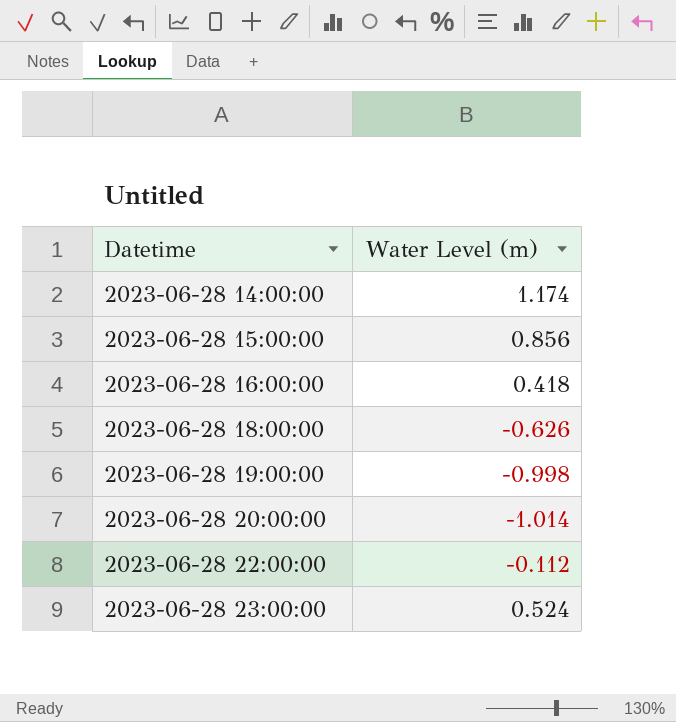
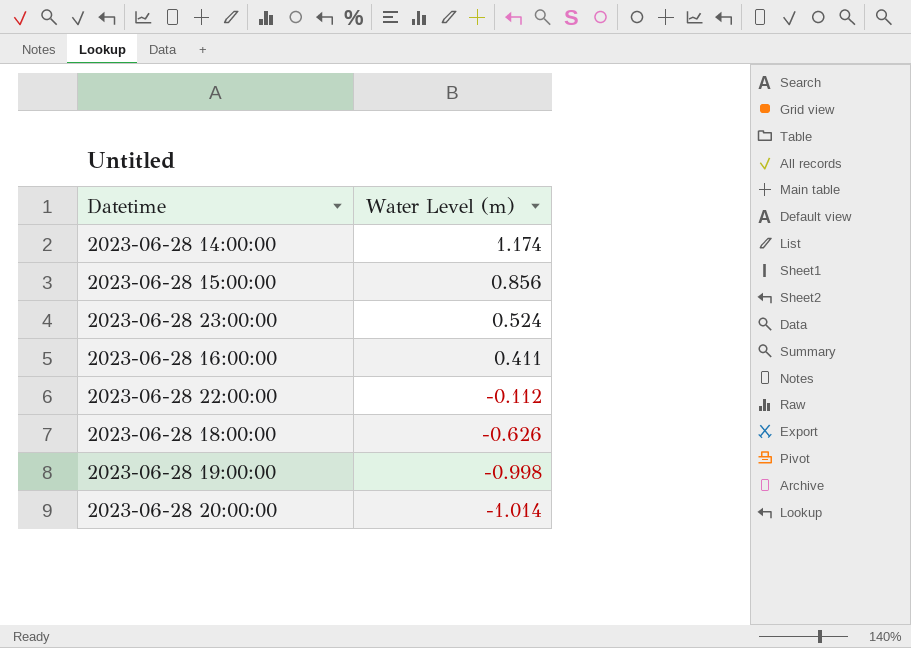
row order: Datetime ascending -> Water Level (m) descending
2023-06-28 16:00:00 | Water Level (m): 0.418 -> 0.411

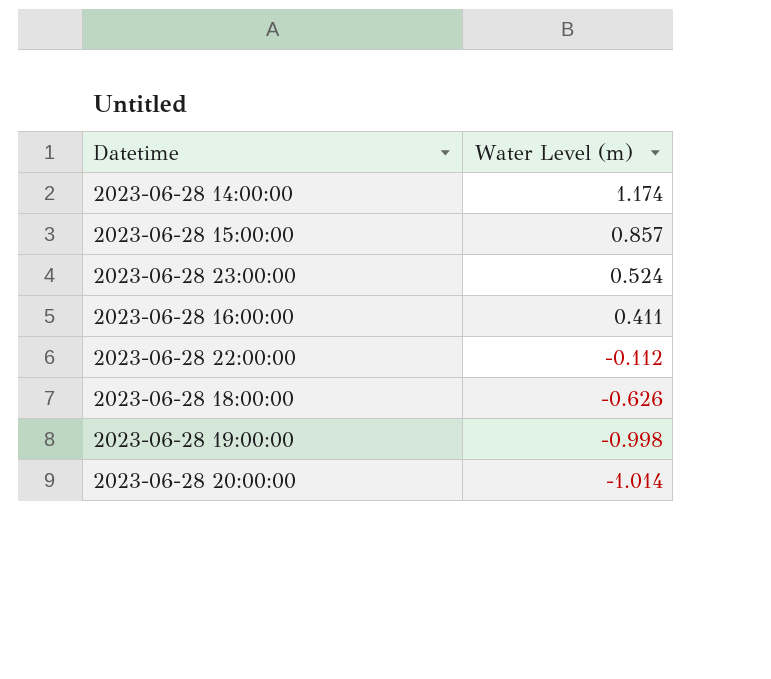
2023-06-28 15:00:00 | Water Level (m): 0.856 -> 0.857

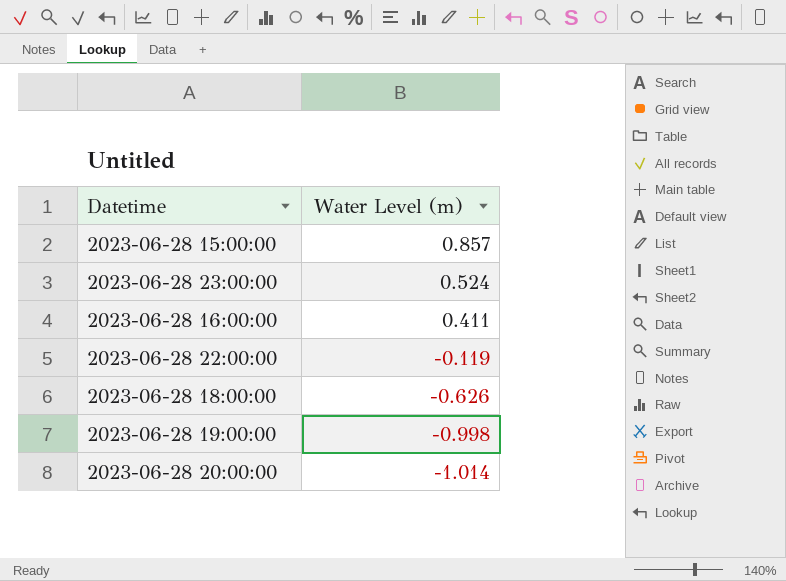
row 2023-06-28 14:00:00: 1.174 -> none
2023-06-28 22:00:00 | Water Level (m): -0.112 -> -0.119

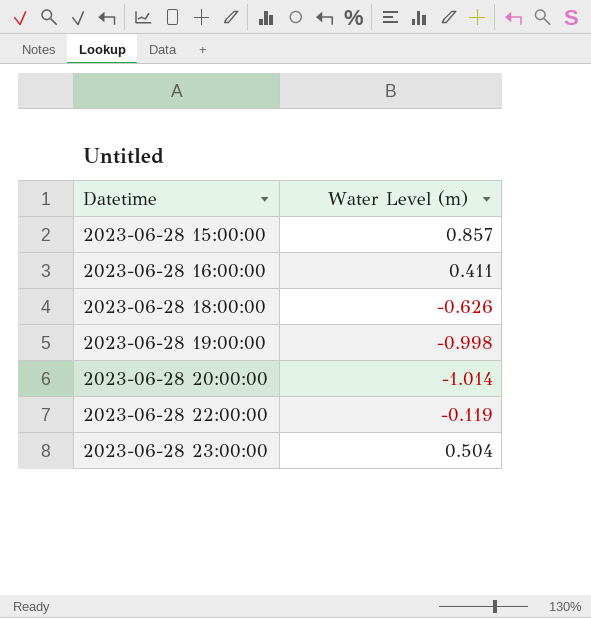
row order: Water Level (m) descending -> Datetime ascending
2023-06-28 23:00:00 | Water Level (m): 0.524 -> 0.504

